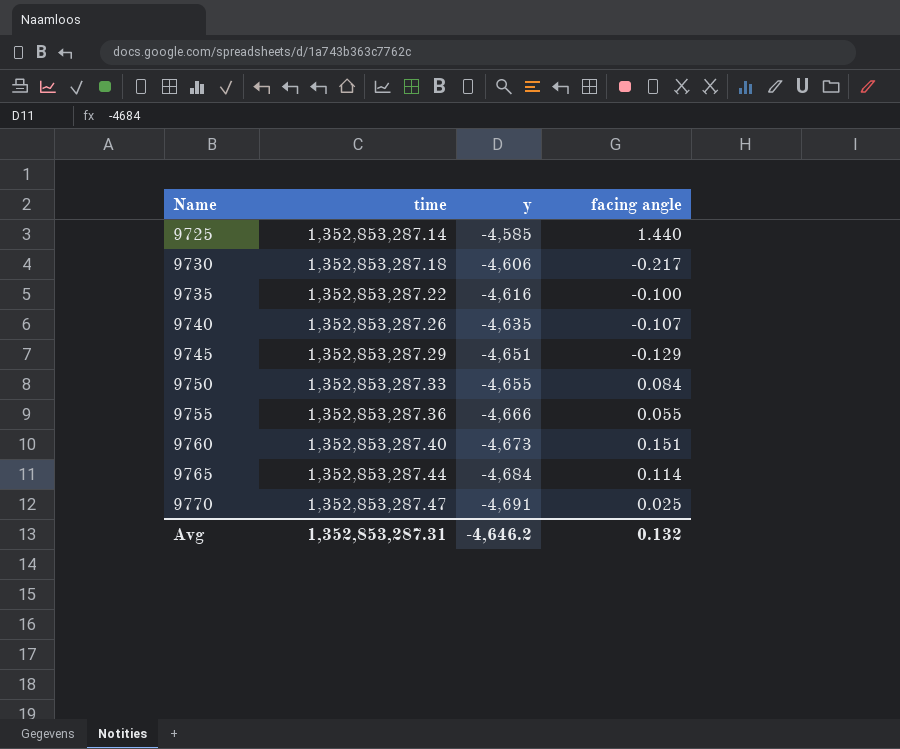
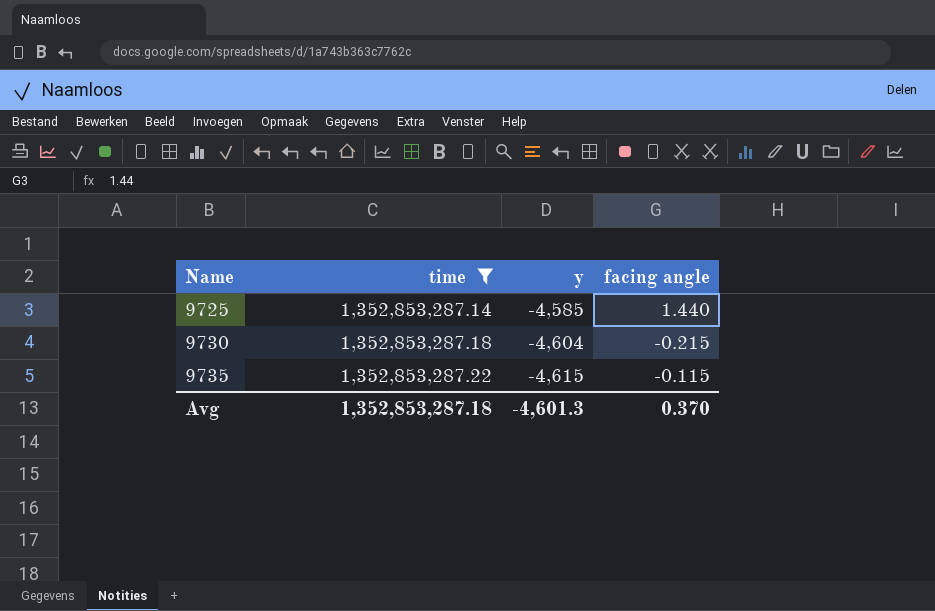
filter: none -> time <= 1,352,853,287.22
9730 | y: -4,606 -> -4,604
9730 | facing angle: -0.217 -> -0.215
9735 | y: -4,616 -> -4,615
9735 | facing angle: -0.100 -> -0.115
Avg | time: 1,352,853,287.31 -> 1,352,853,287.18
Avg | y: -4,646.2 -> -4,601.3
Avg | facing angle: 0.132 -> 0.370

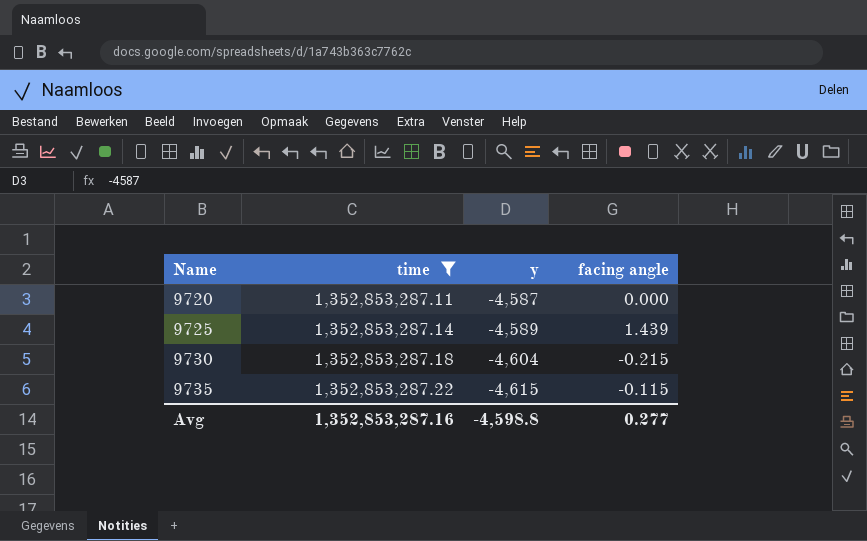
row 9720: none -> 1,352,853,287.11 | -4,587 | 0.000
9725 | y: -4,585 -> -4,589
9725 | facing angle: 1.440 -> 1.439
Avg | time: 1,352,853,287.18 -> 1,352,853,287.16
Avg | y: -4,601.3 -> -4,598.8
Avg | facing angle: 0.370 -> 0.277

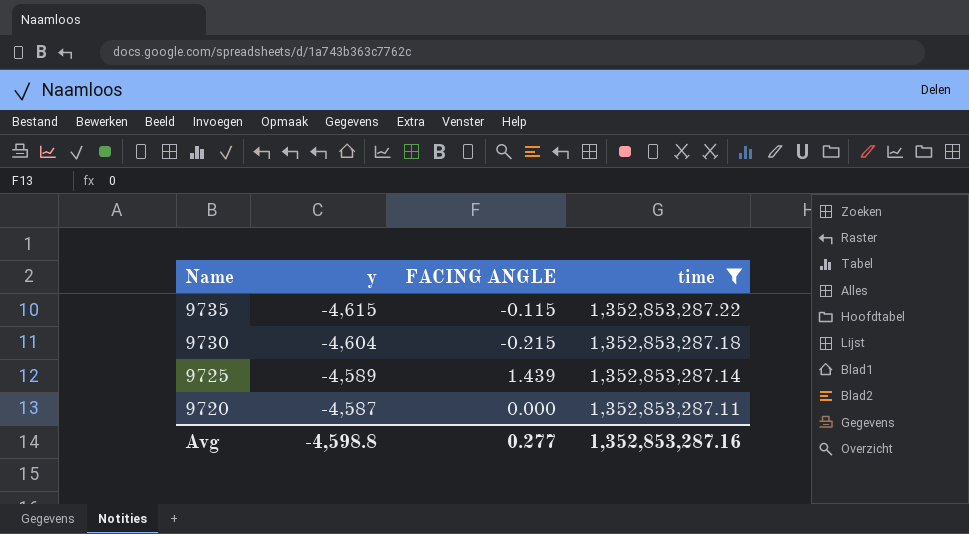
row order: Name ascending -> Name descending
column name: facing angle -> FACING ANGLE
column time | position: 2 -> 4

